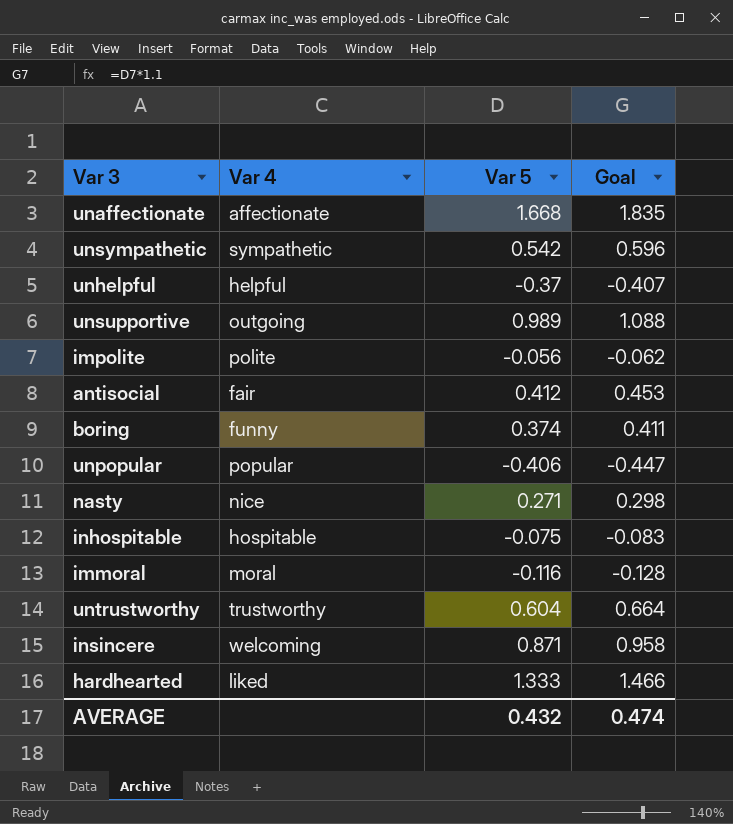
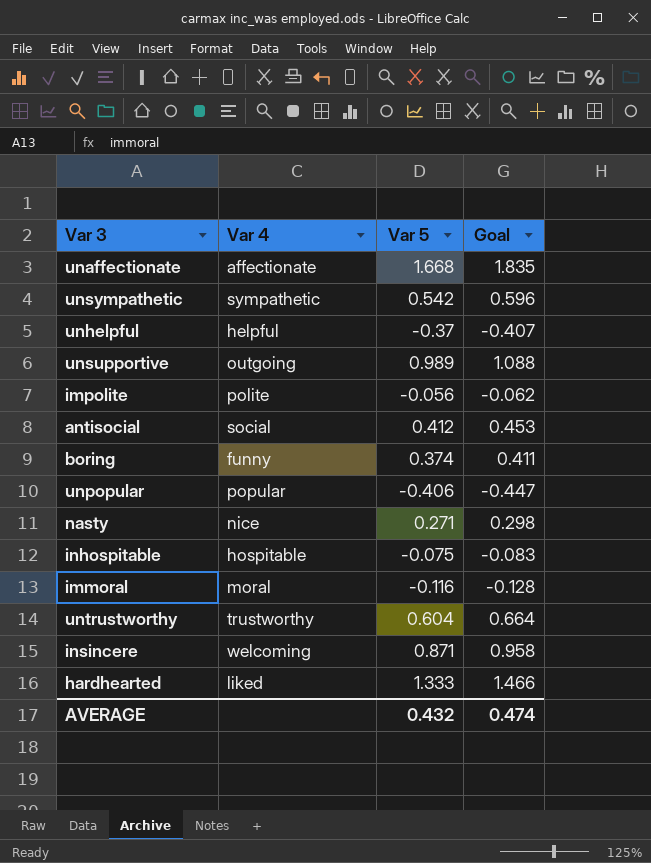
antisocial | Var 4: fair -> social

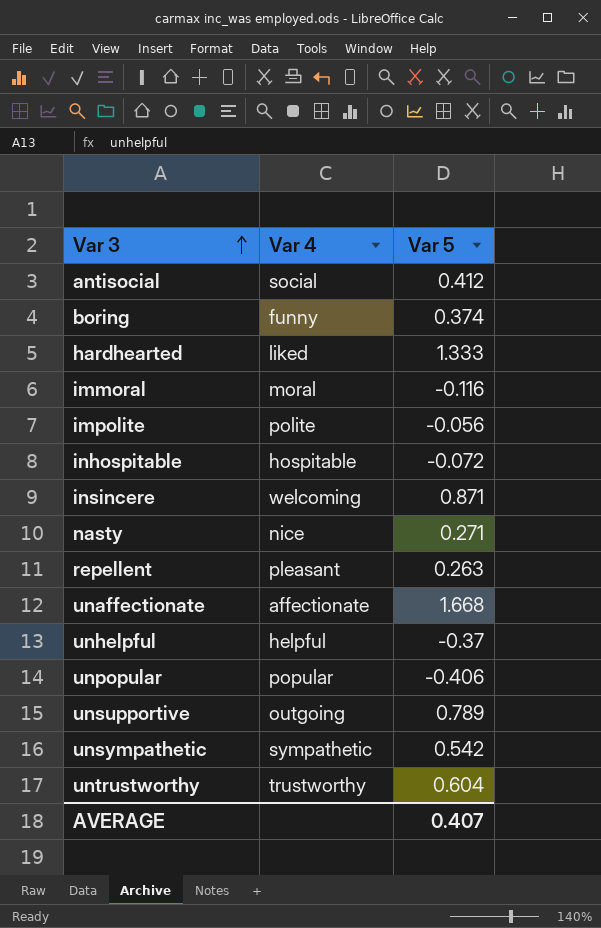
row order: none -> Var 3 ascending
column Goal | formula: [Var 5] * 1.1 -> none
inhospitable | Var 5: -0.075 -> -0.072
row repellent: none -> pleasant | 0.263
unsupportive | Var 5: 0.989 -> 0.789
AVERAGE | Var 5: 0.432 -> 0.407

